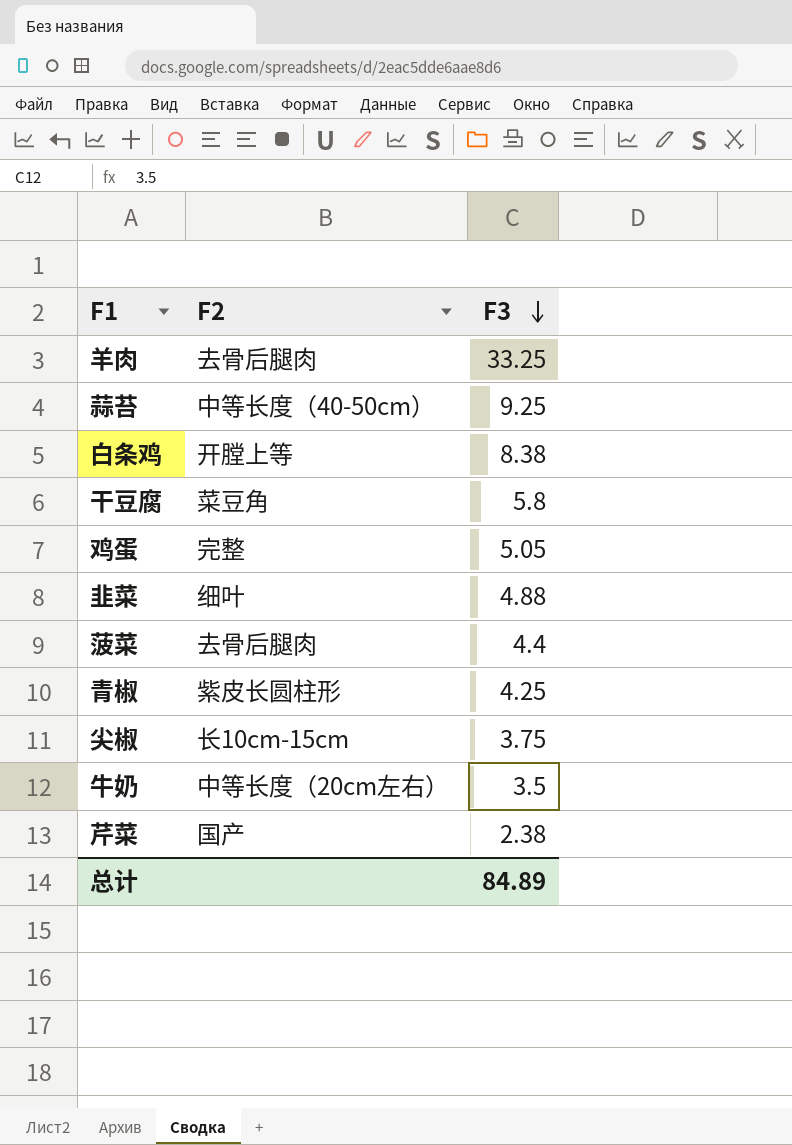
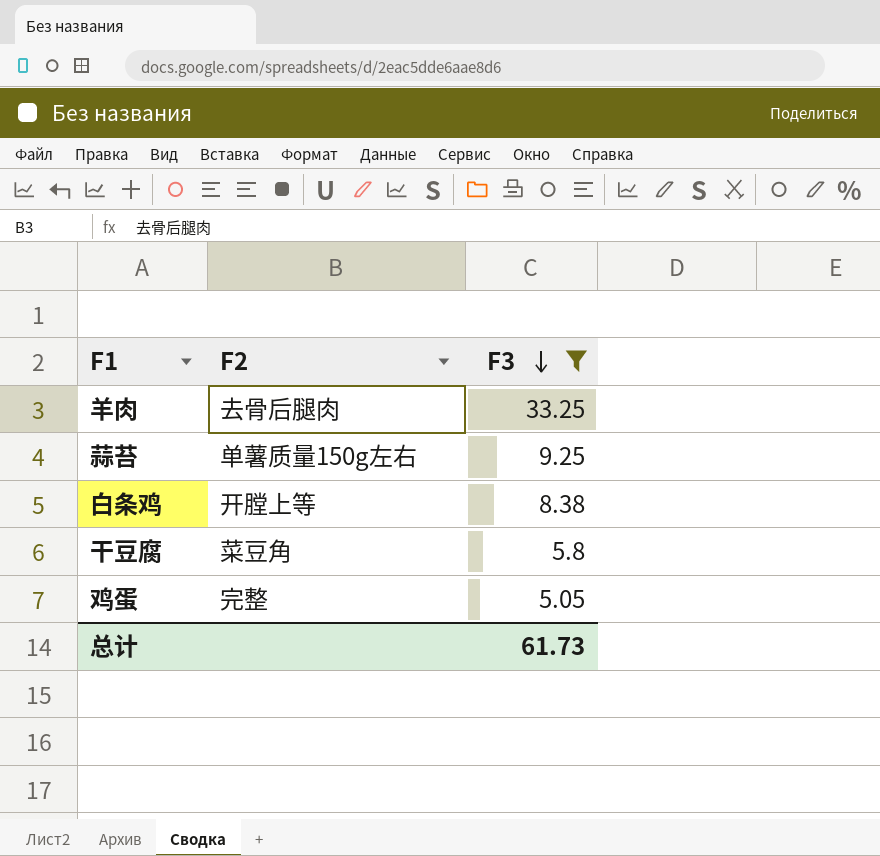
filter: none -> F3 >= 5.05
蒜苔 | F2: 中等长度（40-50cm） -> 单薯质量150g左右
总计 | F3: 84.89 -> 61.73

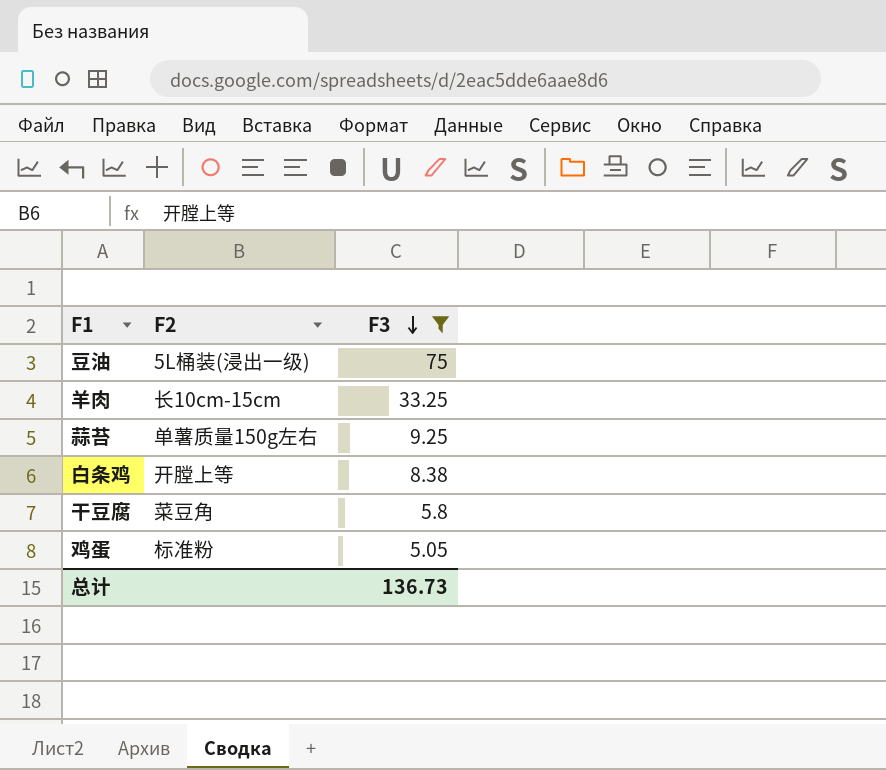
row 豆油: none -> 5L桶装(浸出一级) | 75
羊肉 | F2: 去骨后腿肉 -> 长10cm-15cm
鸡蛋 | F2: 完整 -> 标准粉
总计 | F3: 61.73 -> 136.73

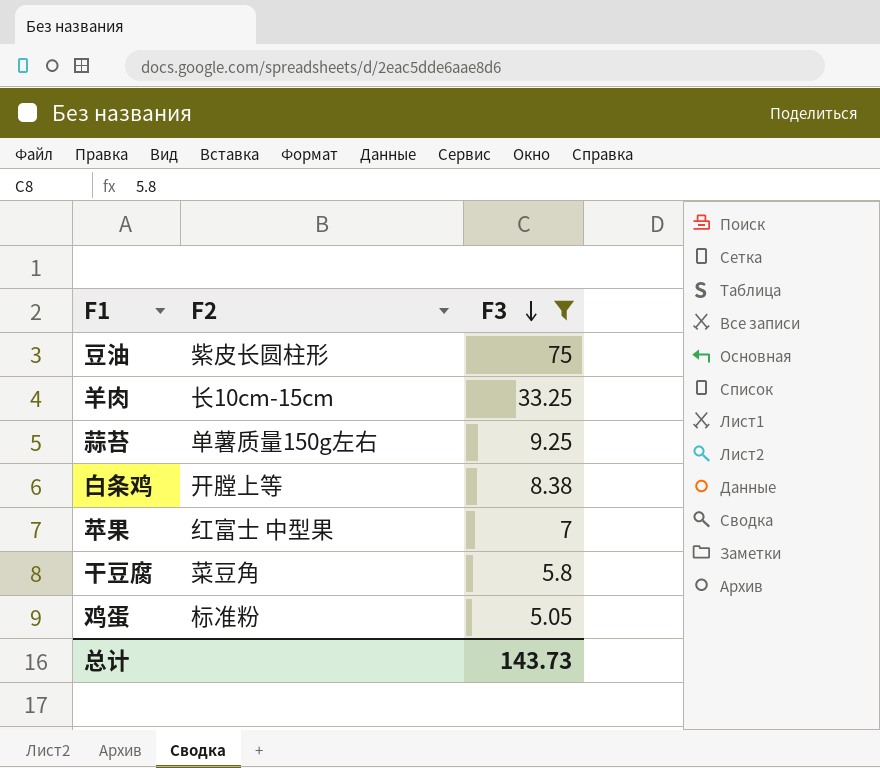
豆油 | F2: 5L桶装(浸出一级) -> 紫皮长圆柱形
row 苹果: none -> 红富士 中型果 | 7
总计 | F3: 136.73 -> 143.73

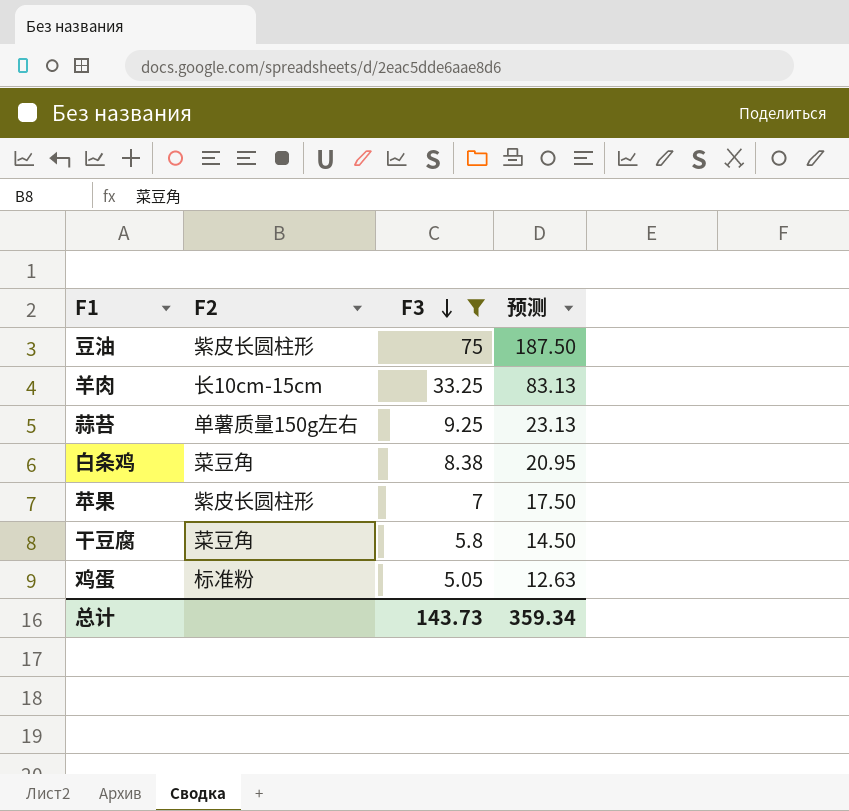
column 预测 | formula: none -> [F3] * 2.5
白条鸡 | F2: 开膛上等 -> 菜豆角
苹果 | F2: 红富士 中型果 -> 紫皮长圆柱形

